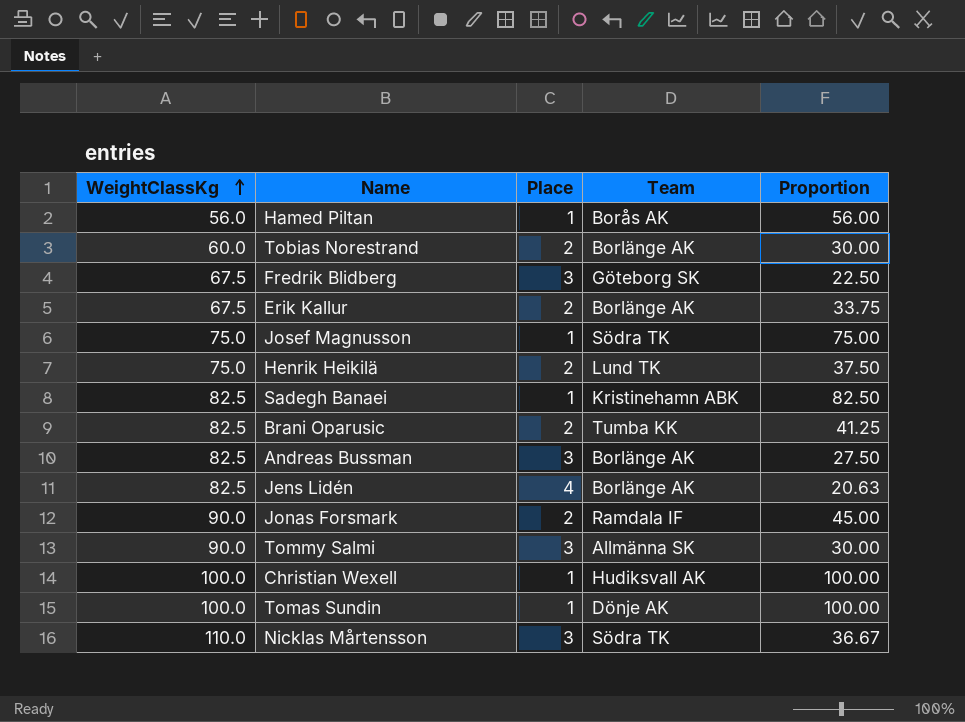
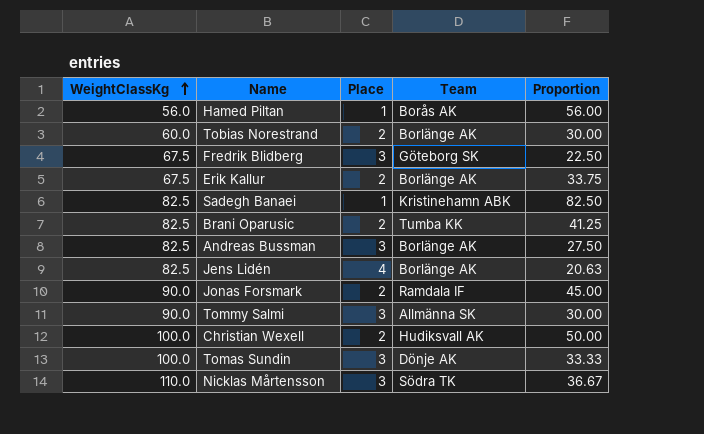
row Josef Magnusson: 75.0 | 1 | Södra TK | 75.00 -> none
row Henrik Heikilä: 75.0 | 2 | Lund TK | 37.50 -> none
Christian Wexell | Place: 1 -> 2
Christian Wexell | Proportion: 100.00 -> 50.00
Tomas Sundin | Place: 1 -> 3
Tomas Sundin | Proportion: 100.00 -> 33.33

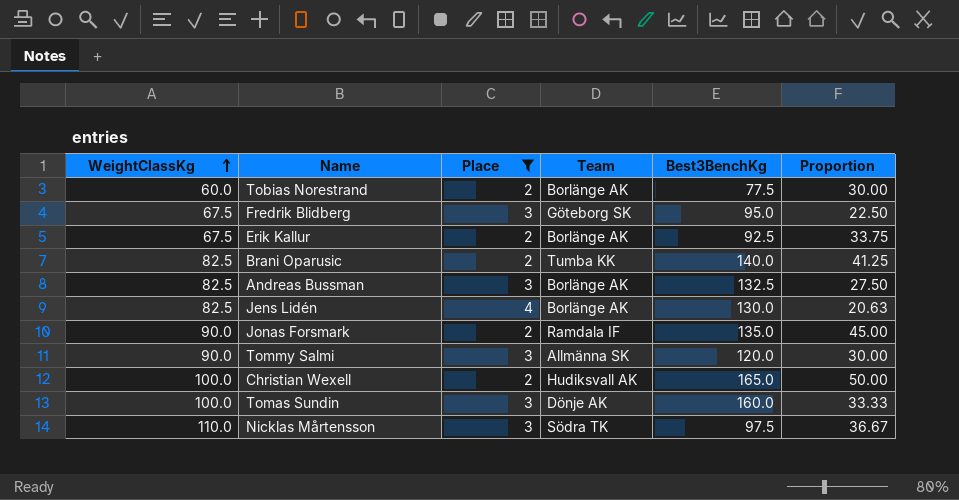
filter: none -> Place != 1
column Best3BenchKg | position: none -> 5

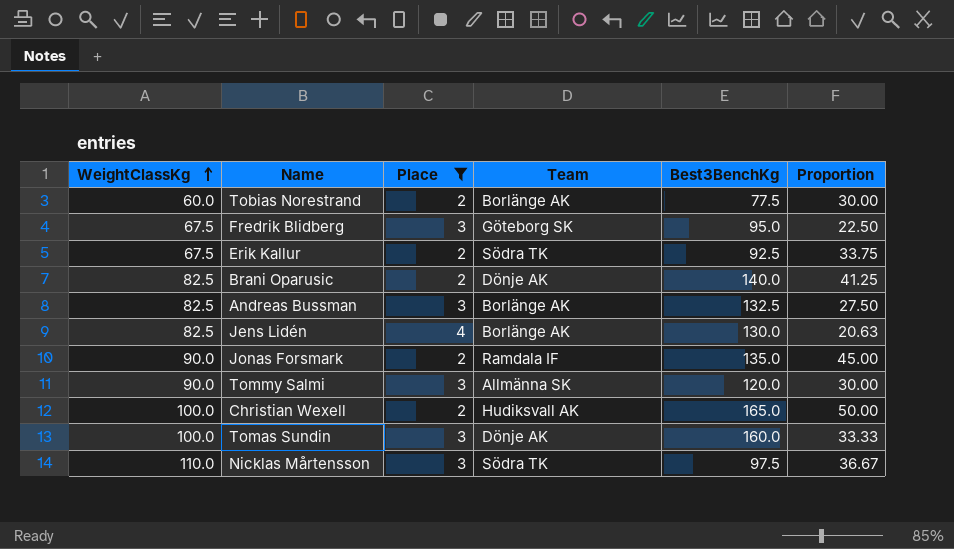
Erik Kallur | Team: Borlänge AK -> Södra TK
Brani Oparusic | Team: Tumba KK -> Dönje AK

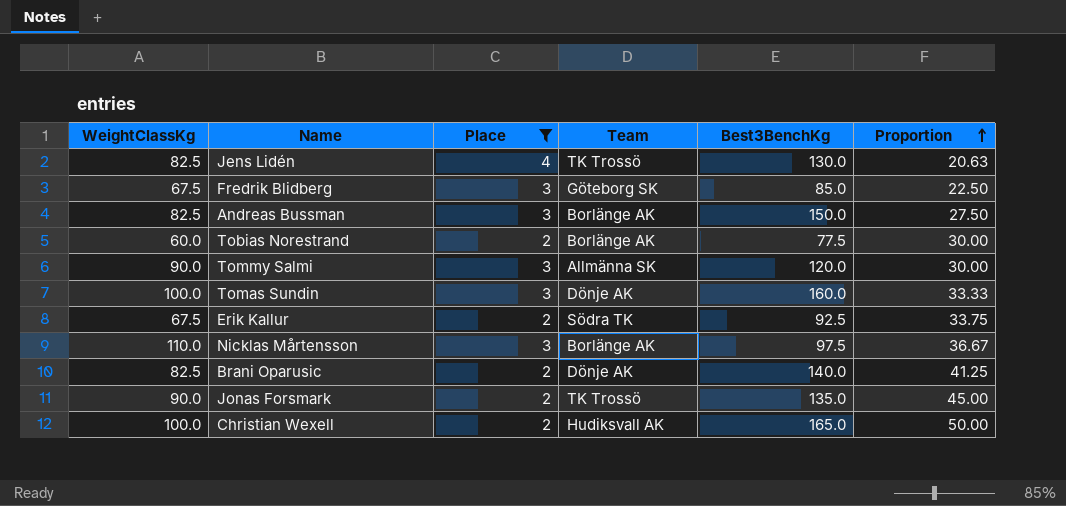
row order: WeightClassKg ascending -> Proportion ascending
Jens Lidén | Team: Borlänge AK -> TK Trossö
Fredrik Blidberg | Best3BenchKg: 95.0 -> 85.0
Andreas Bussman | Best3BenchKg: 132.5 -> 150.0
Nicklas Mårtensson | Team: Södra TK -> Borlänge AK
Jonas Forsmark | Team: Ramdala IF -> TK Trossö

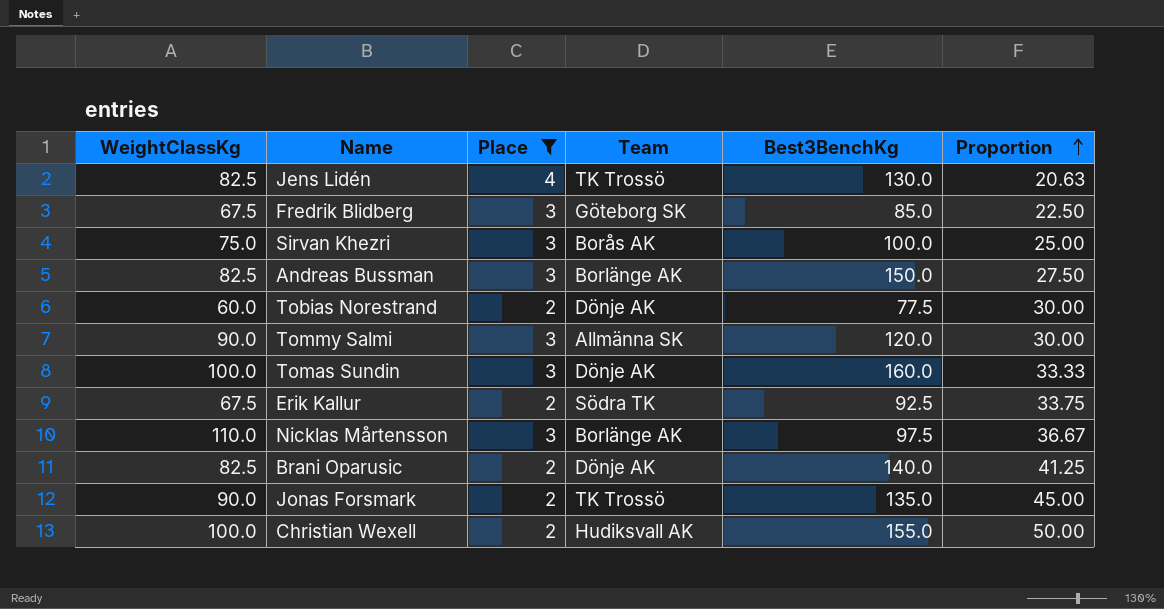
row Sirvan Khezri: none -> 75.0 | 3 | Borås AK | 100.0 | 25.00
Tobias Norestrand | Team: Borlänge AK -> Dönje AK
Christian Wexell | Best3BenchKg: 165.0 -> 155.0

